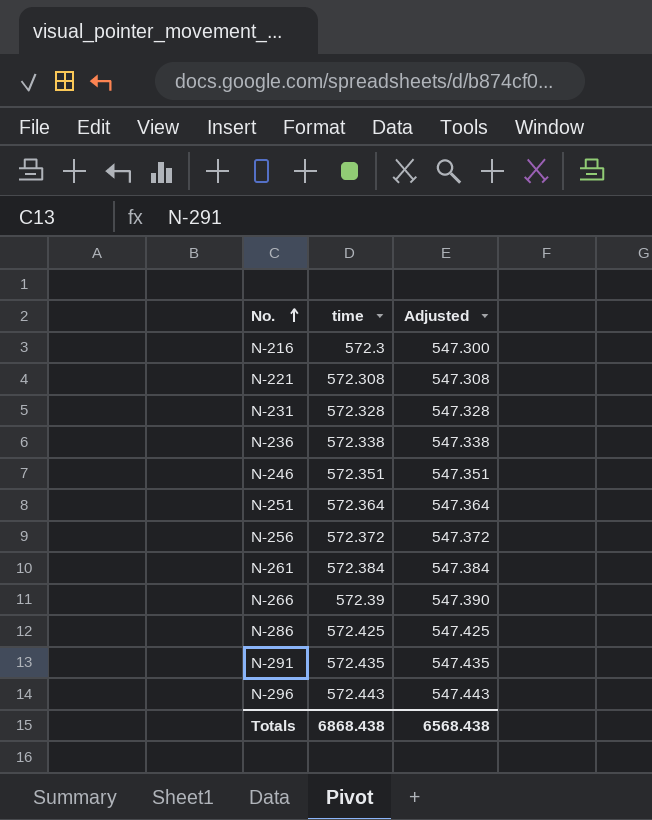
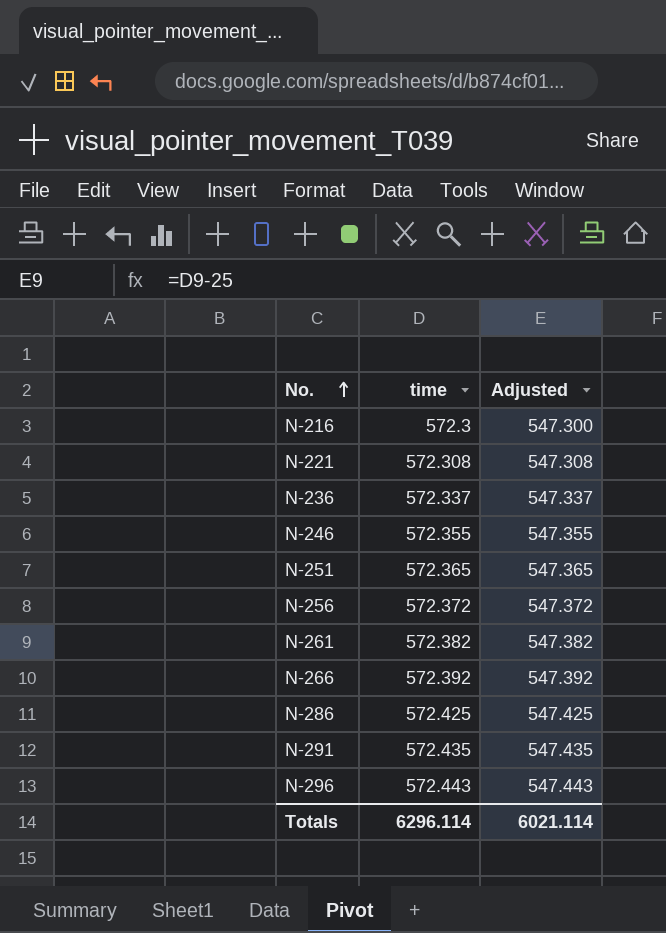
row N-231: 572.328 | 547.328 -> none
N-236 | time: 572.338 -> 572.337
N-236 | Adjusted: 547.338 -> 547.337
N-246 | time: 572.351 -> 572.355
N-246 | Adjusted: 547.351 -> 547.355
N-251 | time: 572.364 -> 572.365
N-251 | Adjusted: 547.364 -> 547.365
N-261 | time: 572.384 -> 572.382
N-261 | Adjusted: 547.384 -> 547.382
N-266 | time: 572.39 -> 572.392
N-266 | Adjusted: 547.390 -> 547.392
Totals | time: 6868.438 -> 6296.114
Totals | Adjusted: 6568.438 -> 6021.114

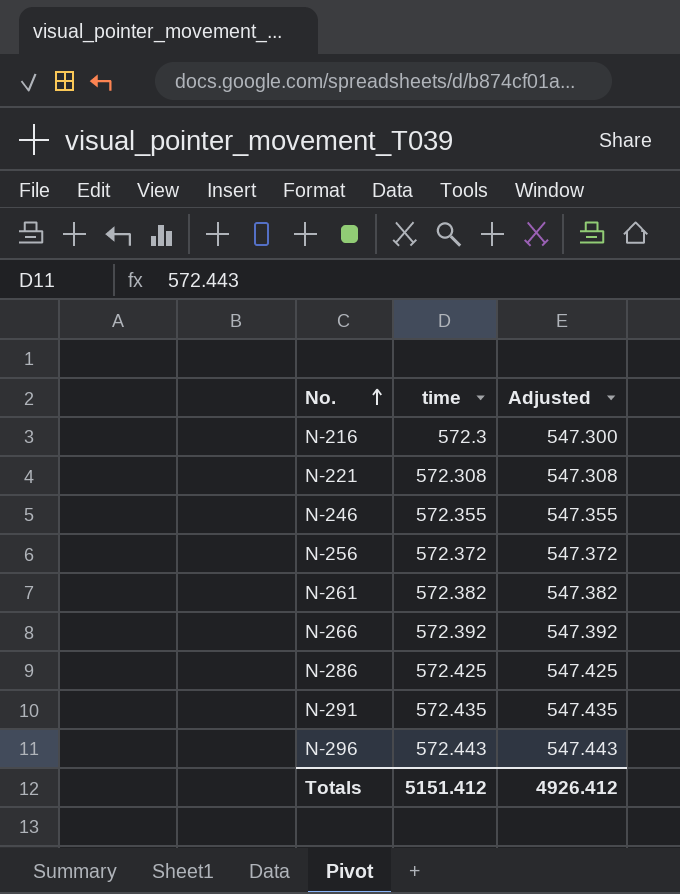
row N-236: 572.337 | 547.337 -> none
row N-251: 572.365 | 547.365 -> none
Totals | time: 6296.114 -> 5151.412
Totals | Adjusted: 6021.114 -> 4926.412

